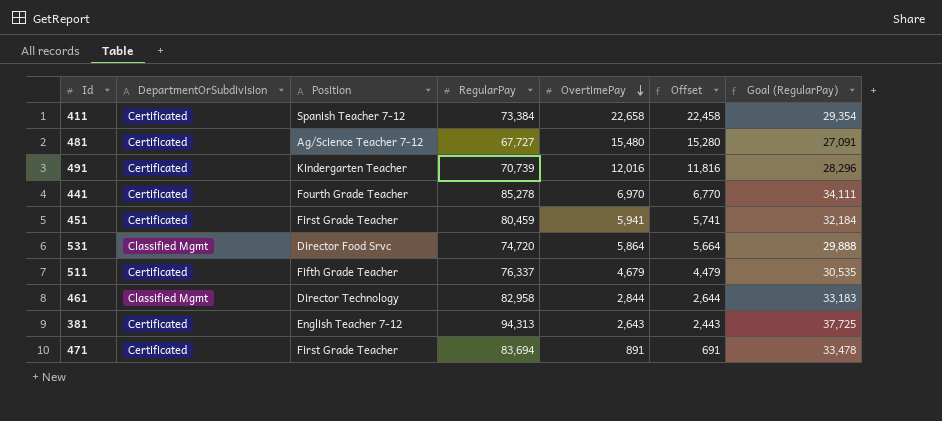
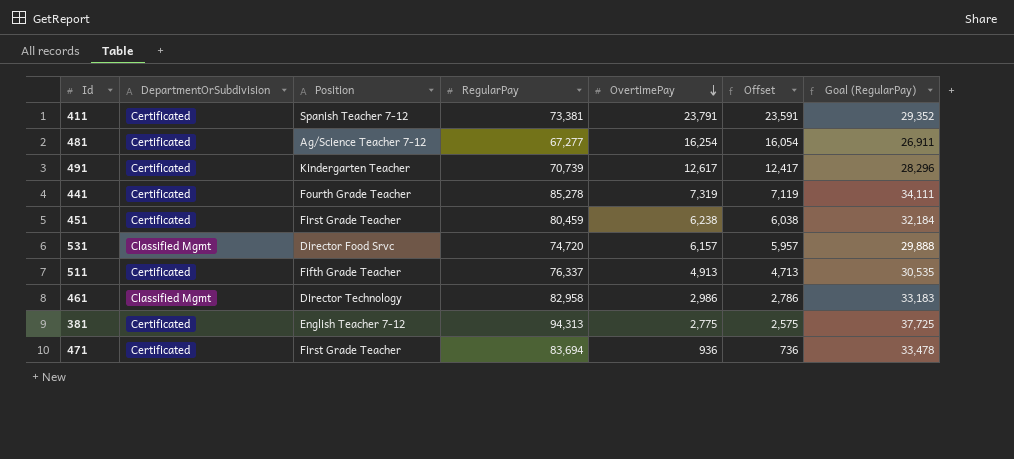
411 | RegularPay: 73,384 -> 73,381
411 | OvertimePay: 22,658 -> 23,791
411 | Offset: 22,458 -> 23,591
411 | Goal (RegularPay): 29,354 -> 29,352
481 | RegularPay: 67,727 -> 67,277
481 | OvertimePay: 15,480 -> 16,254
481 | Offset: 15,280 -> 16,054
481 | Goal (RegularPay): 27,091 -> 26,911
491 | OvertimePay: 12,016 -> 12,617
491 | Offset: 11,816 -> 12,417
441 | OvertimePay: 6,970 -> 7,319
441 | Offset: 6,770 -> 7,119
451 | OvertimePay: 5,941 -> 6,238
451 | Offset: 5,741 -> 6,038
531 | OvertimePay: 5,864 -> 6,157
531 | Offset: 5,664 -> 5,957
511 | OvertimePay: 4,679 -> 4,913
511 | Offset: 4,479 -> 4,713
461 | OvertimePay: 2,844 -> 2,986
461 | Offset: 2,644 -> 2,786
381 | OvertimePay: 2,643 -> 2,775
381 | Offset: 2,443 -> 2,575
471 | OvertimePay: 891 -> 936
471 | Offset: 691 -> 736

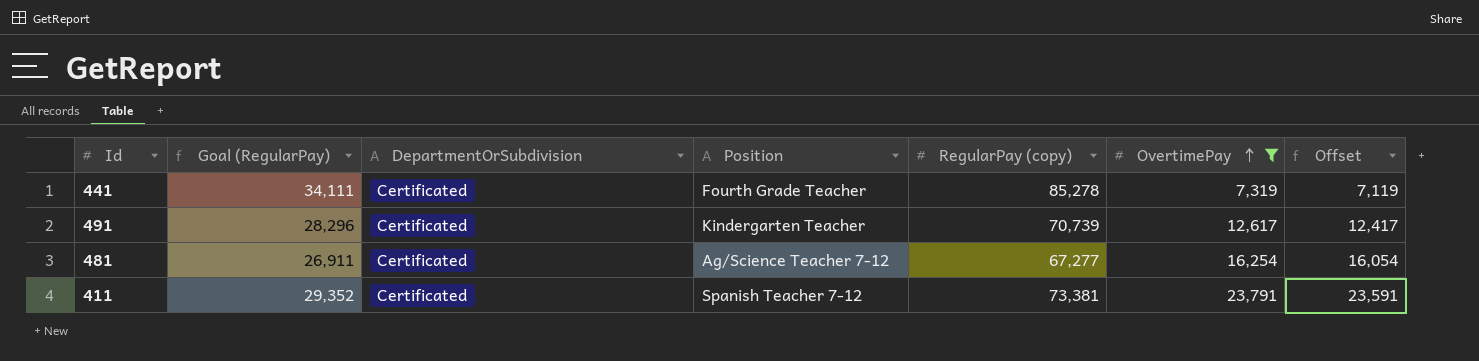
filter: none -> OvertimePay >= 7,319
row order: OvertimePay descending -> OvertimePay ascending
column Goal (RegularPay) | position: 7 -> 2
column name: RegularPay -> RegularPay (copy)

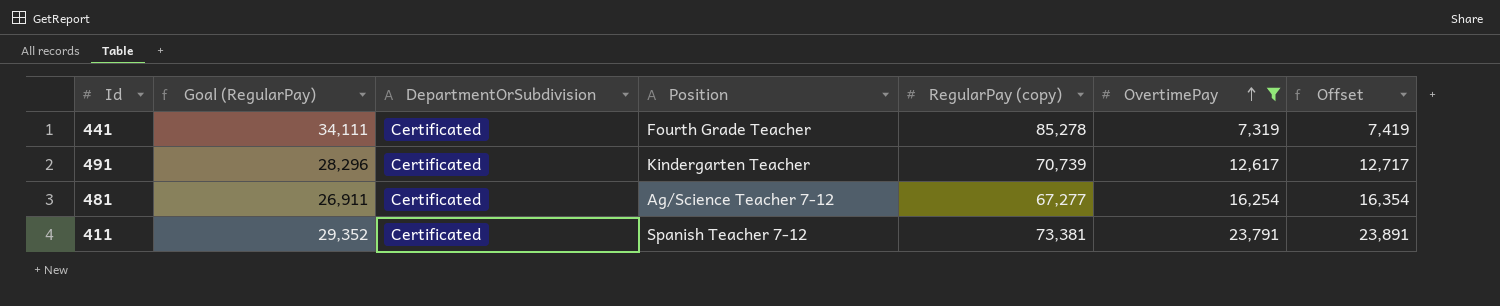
column Offset | formula: [OvertimePay] - 200 -> [OvertimePay] + 100

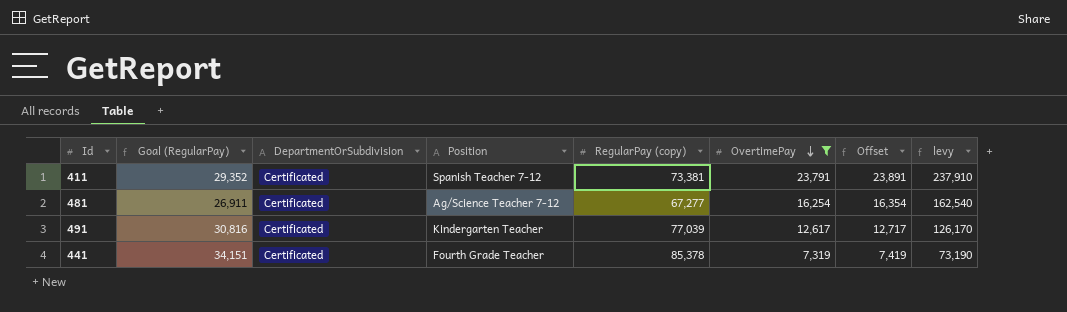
row order: OvertimePay ascending -> OvertimePay descending
column levy | formula: none -> [OvertimePay] * 10
491 | Goal (RegularPay): 28,296 -> 30,816
491 | RegularPay (copy): 70,739 -> 77,039
441 | Goal (RegularPay): 34,111 -> 34,151
441 | RegularPay (copy): 85,278 -> 85,378

